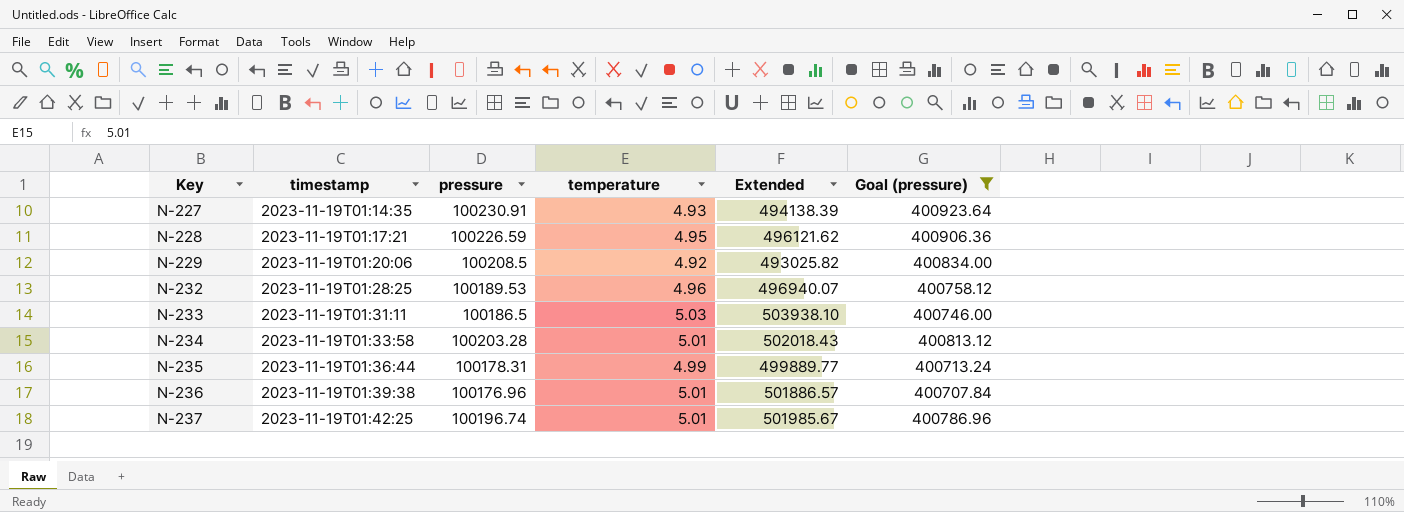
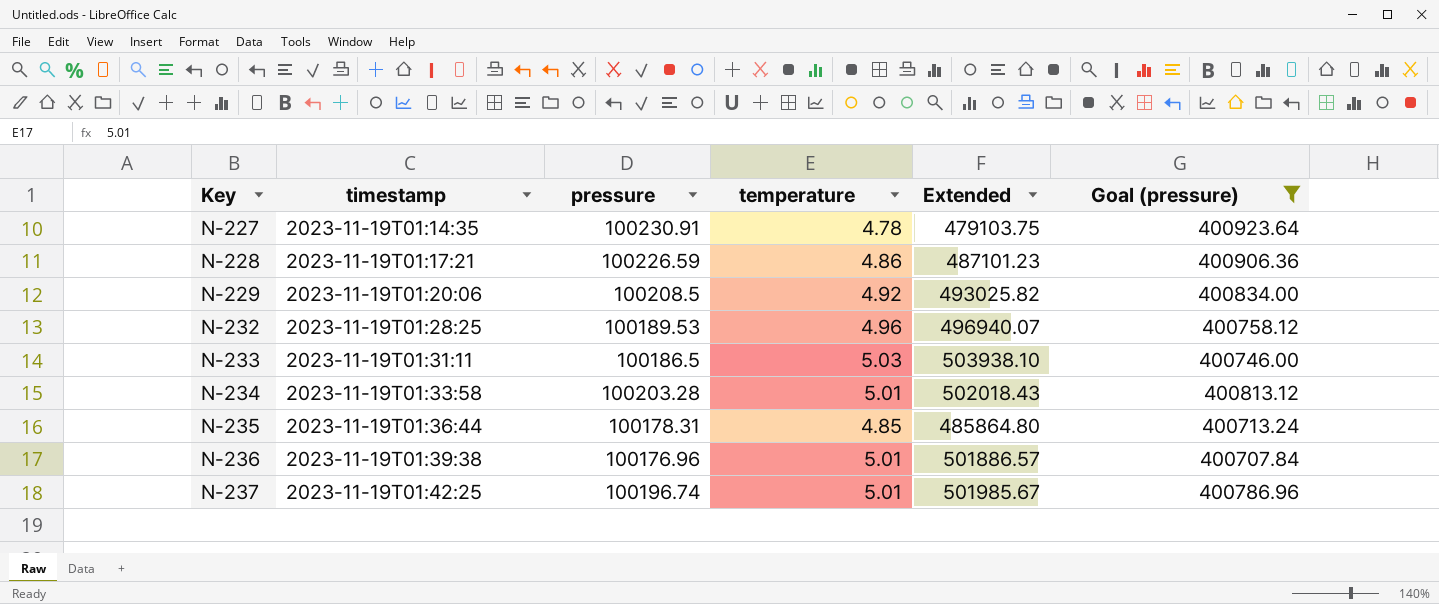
N-227 | temperature: 4.93 -> 4.78
N-227 | Extended: 494138.39 -> 479103.75
N-228 | temperature: 4.95 -> 4.86
N-228 | Extended: 496121.62 -> 487101.23
N-235 | temperature: 4.99 -> 4.85
N-235 | Extended: 499889.77 -> 485864.80

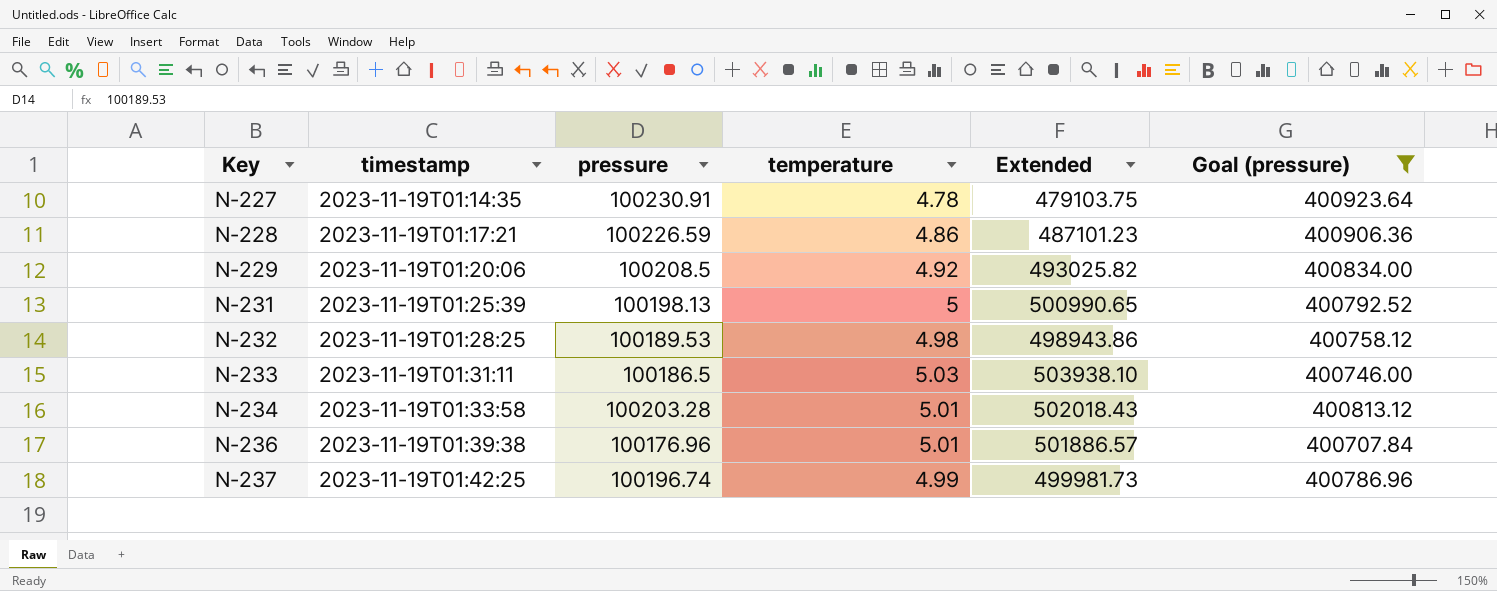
row N-235: 2023-11-19T01:36:44 | 100178.31 | 4.85 | 485864.80 | 400713.24 -> none
row N-231: none -> 2023-11-19T01:25:39 | 100198.13 | 5 | 500990.65 | 400792.52
N-232 | temperature: 4.96 -> 4.98
N-232 | Extended: 496940.07 -> 498943.86
N-237 | temperature: 5.01 -> 4.99
N-237 | Extended: 501985.67 -> 499981.73

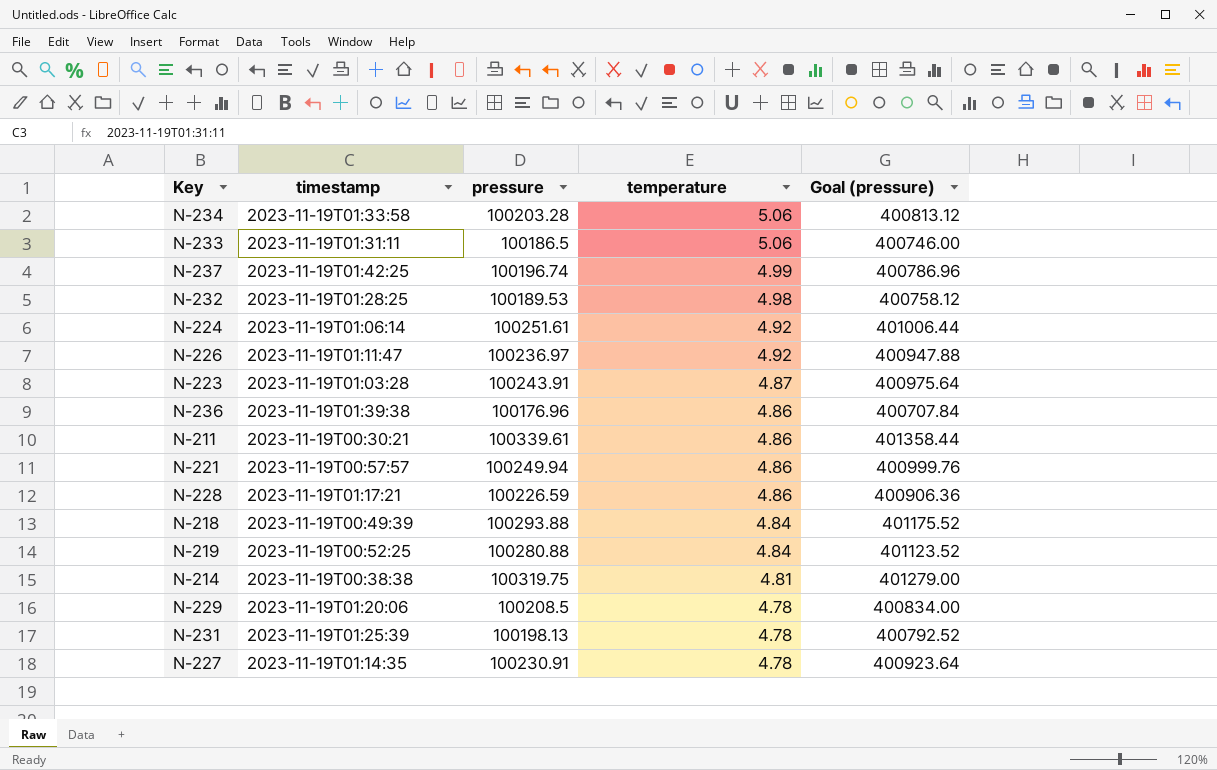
filter: Goal (pressure) <= 400923.64 -> none
row order: Key ascending -> temperature descending
column Extended | formula: [pressure] * [temperature] -> none
N-234 | temperature: 5.01 -> 5.06
N-233 | temperature: 5.03 -> 5.06
N-236 | temperature: 5.01 -> 4.86
N-229 | temperature: 4.92 -> 4.78
N-231 | temperature: 5 -> 4.78

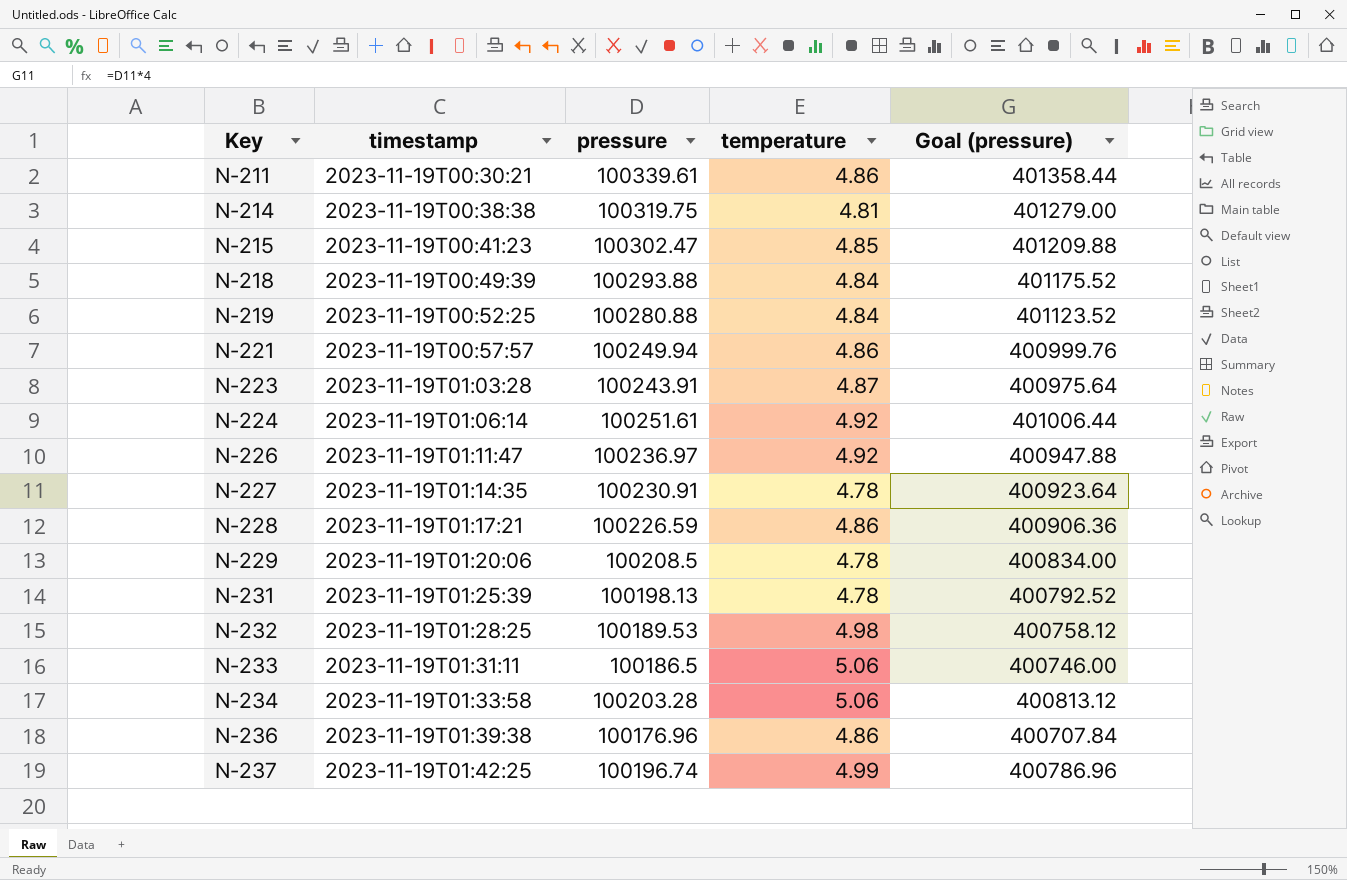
row order: temperature descending -> Key ascending
row N-215: none -> 2023-11-19T00:41:23 | 100302.47 | 4.85 | 401209.88

